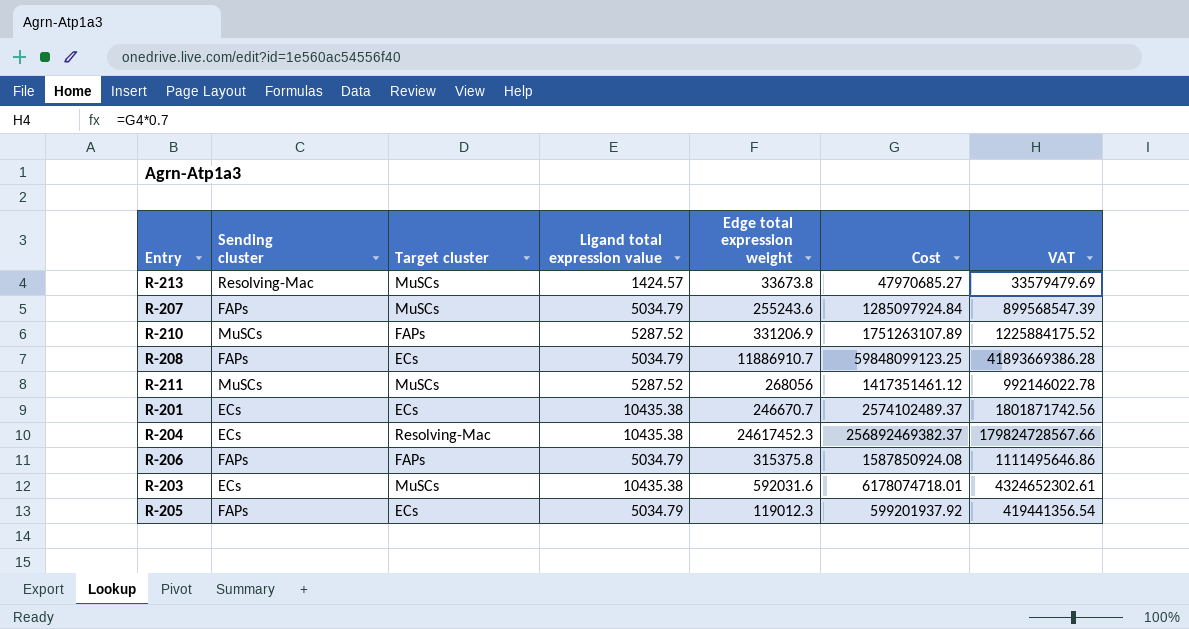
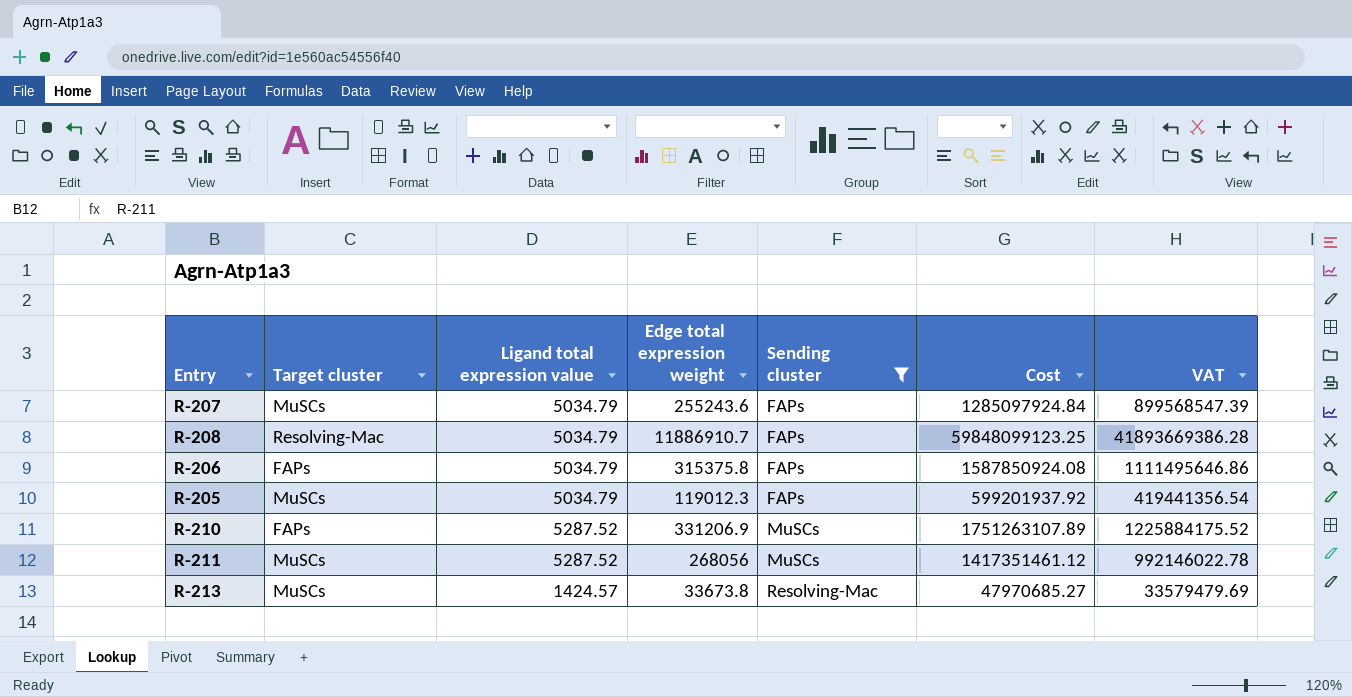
filter: none -> Sending cluster != ECs
row order: none -> Sending cluster ascending
column Sending cluster | position: 2 -> 5
R-208 | Target cluster: ECs -> Resolving-Mac
R-205 | Target cluster: ECs -> MuSCs

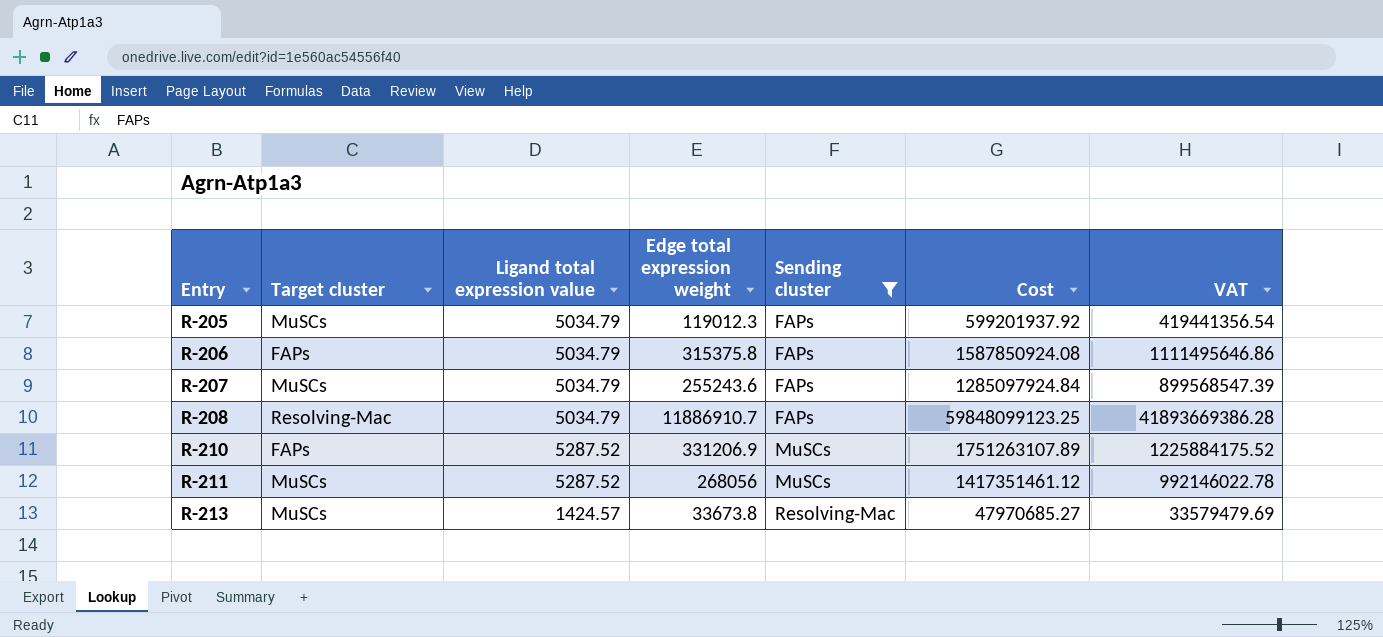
row order: Sending cluster ascending -> Entry ascending

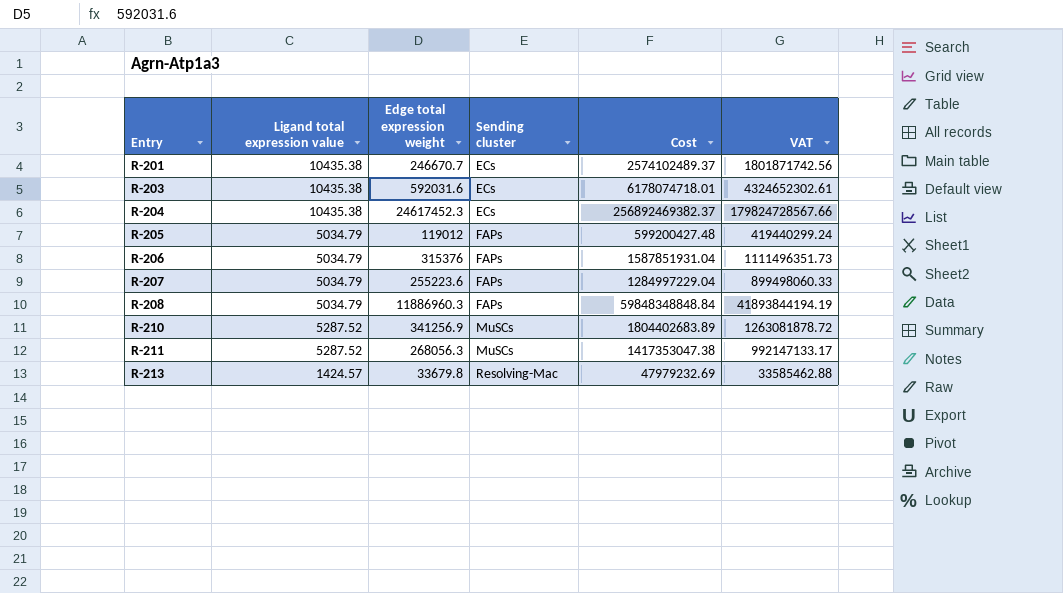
filter: Sending cluster != ECs -> none
column Target cluster | position: 2 -> none
R-205 | Edge total expression weight: 119012.3 -> 119012
R-205 | Cost: 599201937.92 -> 599200427.48
R-205 | VAT: 419441356.54 -> 419440299.24
R-206 | Edge total expression weight: 315375.8 -> 315376
R-206 | Cost: 1587850924.08 -> 1587851931.04
R-206 | VAT: 1111495646.86 -> 1111496351.73
R-207 | Edge total expression weight: 255243.6 -> 255223.6
R-207 | Cost: 1285097924.84 -> 1284997229.04
R-207 | VAT: 899568547.39 -> 899498060.33
R-208 | Edge total expression weight: 11886910.7 -> 11886960.3
R-208 | Cost: 59848099123.25 -> 59848348848.84
R-208 | VAT: 41893669386.28 -> 41893844194.19
R-210 | Edge total expression weight: 331206.9 -> 341256.9
R-210 | Cost: 1751263107.89 -> 1804402683.89
R-210 | VAT: 1225884175.52 -> 1263081878.72
R-211 | Edge total expression weight: 268056 -> 268056.3
R-211 | Cost: 1417351461.12 -> 1417353047.38
R-211 | VAT: 992146022.78 -> 992147133.17
R-213 | Edge total expression weight: 33673.8 -> 33679.8
R-213 | Cost: 47970685.27 -> 47979232.69
R-213 | VAT: 33579479.69 -> 33585462.88

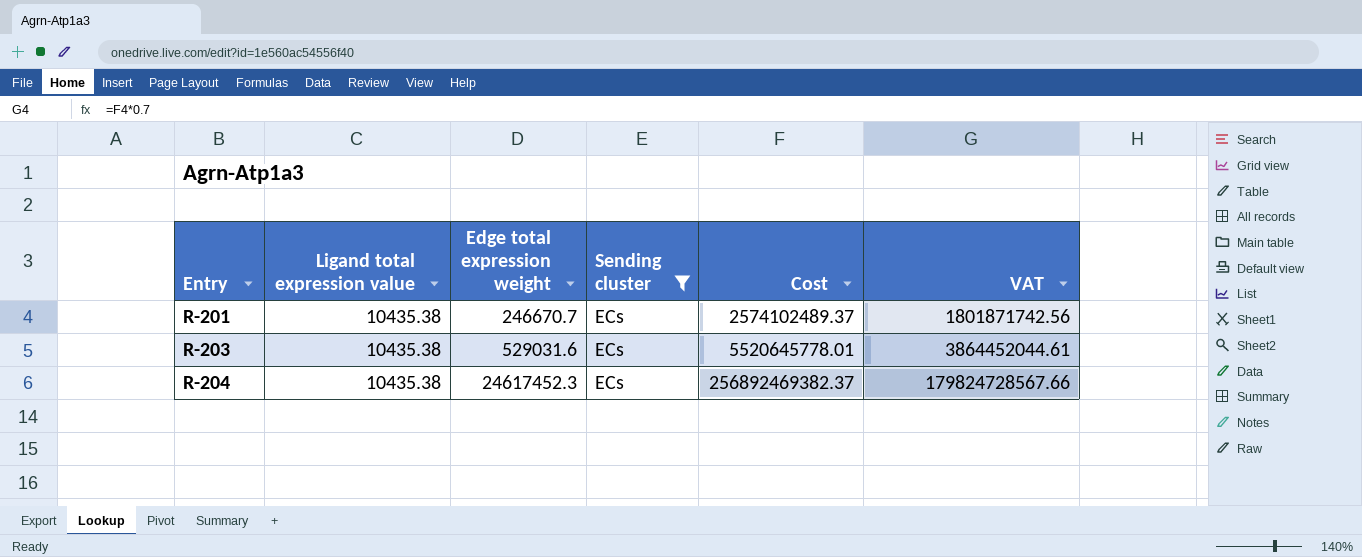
filter: none -> Sending cluster = ECs
R-203 | Edge total expression weight: 592031.6 -> 529031.6
R-203 | Cost: 6178074718.01 -> 5520645778.01
R-203 | VAT: 4324652302.61 -> 3864452044.61

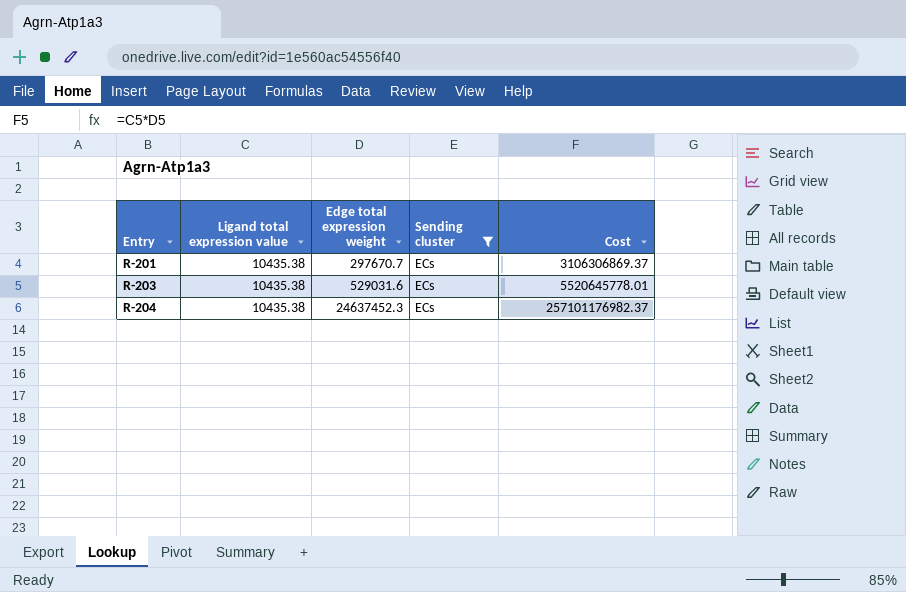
column VAT | formula: [Cost] * 0.7 -> none
R-201 | Edge total expression weight: 246670.7 -> 297670.7
R-201 | Cost: 2574102489.37 -> 3106306869.37
R-204 | Edge total expression weight: 24617452.3 -> 24637452.3
R-204 | Cost: 256892469382.37 -> 257101176982.37

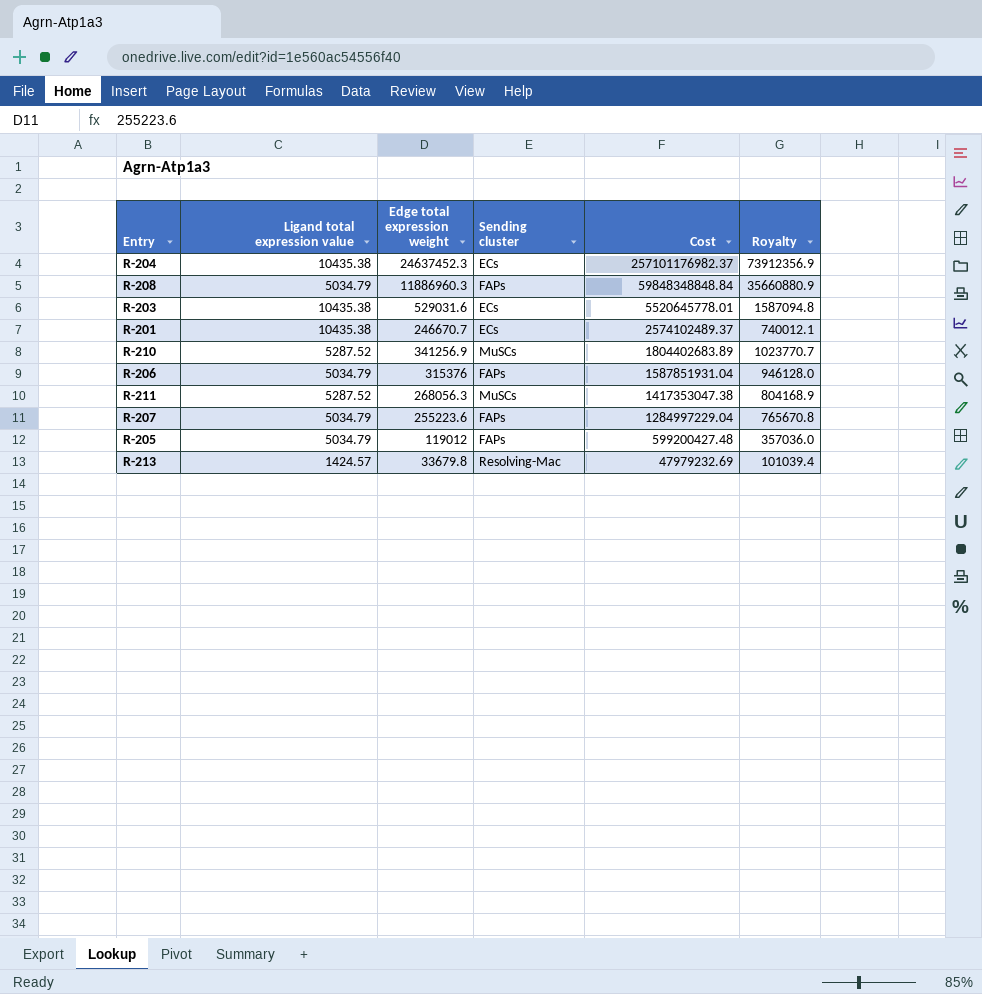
filter: Sending cluster = ECs -> none
row order: Entry ascending -> Cost descending
column Royalty | formula: none -> [Edge total expression weight] * 3
R-201 | Edge total expression weight: 297670.7 -> 246670.7
R-201 | Cost: 3106306869.37 -> 2574102489.37

